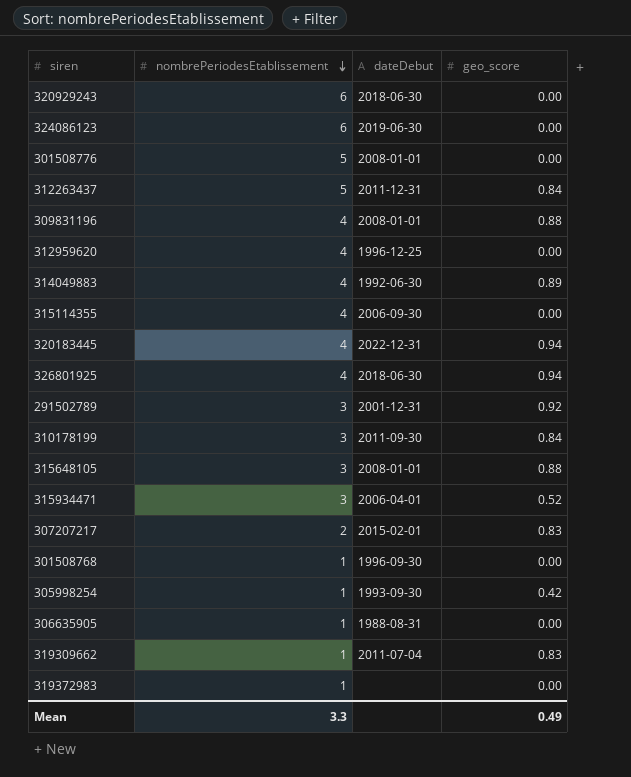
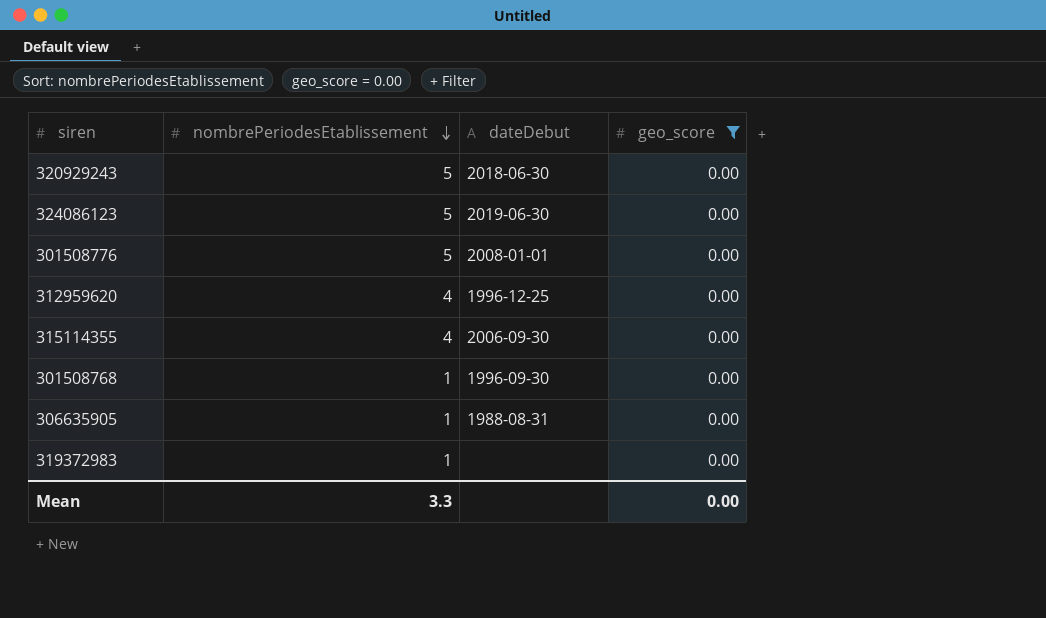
filter: none -> geo_score = 0.00
320929243 | nombrePeriodesEtablissement: 6 -> 5
324086123 | nombrePeriodesEtablissement: 6 -> 5
Mean | geo_score: 0.49 -> 0.00

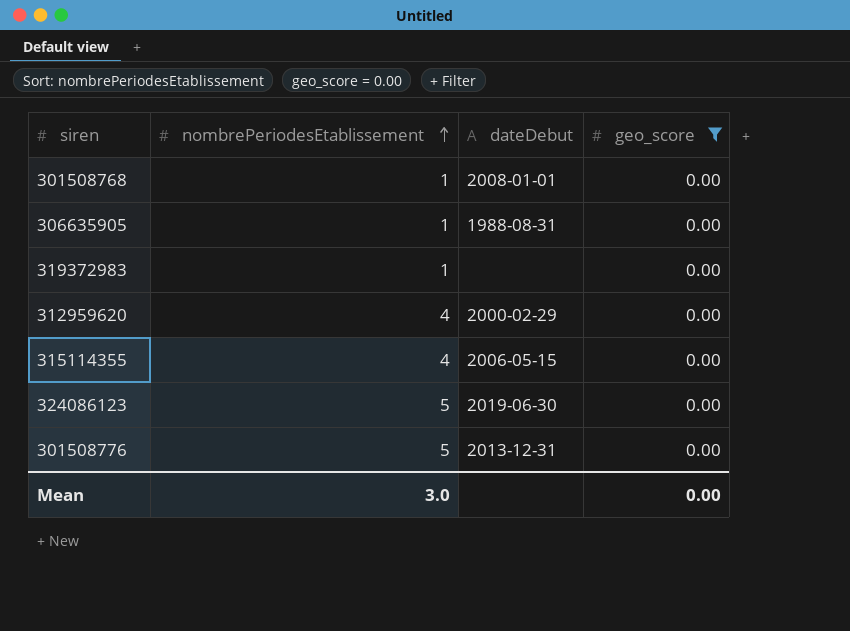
row order: nombrePeriodesEtablissement descending -> nombrePeriodesEtablissement ascending
row 320929243: 5 | 2018-06-30 | 0.00 -> none
301508768 | dateDebut: 1996-09-30 -> 2008-01-01
312959620 | dateDebut: 1996-12-25 -> 2000-02-29
315114355 | dateDebut: 2006-09-30 -> 2006-05-15
301508776 | dateDebut: 2008-01-01 -> 2013-12-31
Mean | nombrePeriodesEtablissement: 3.3 -> 3.0

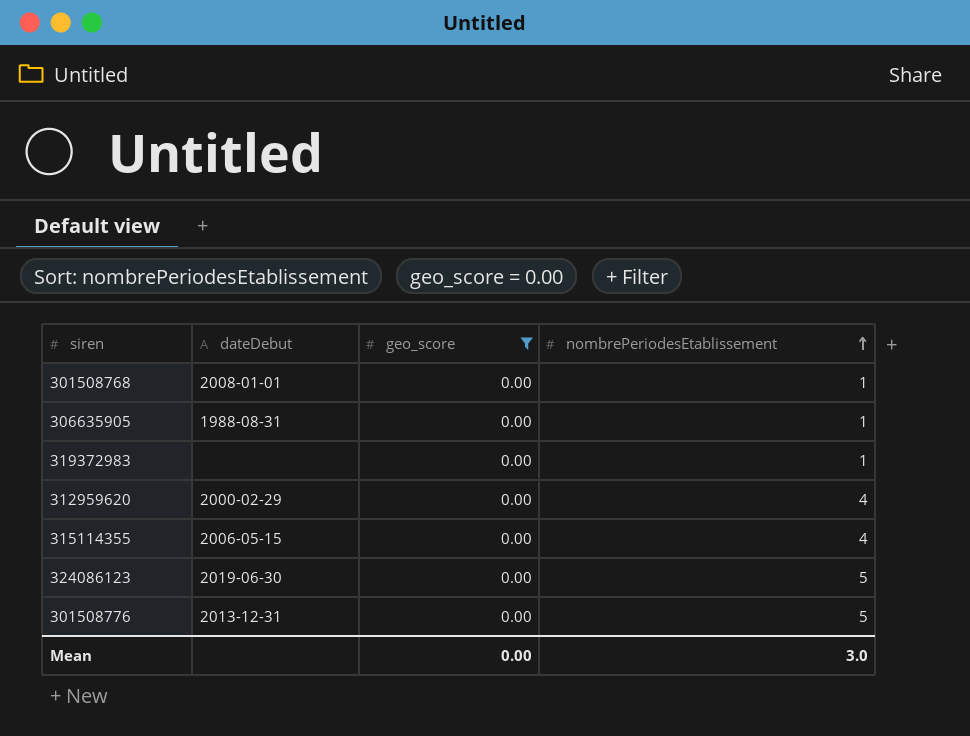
column nombrePeriodesEtablissement | position: 2 -> 4

